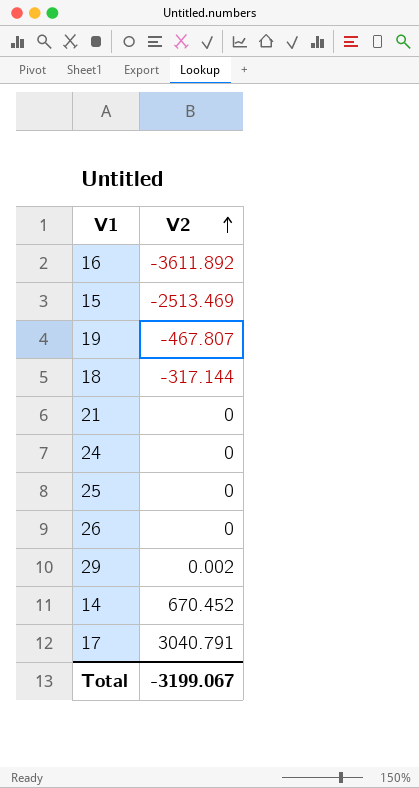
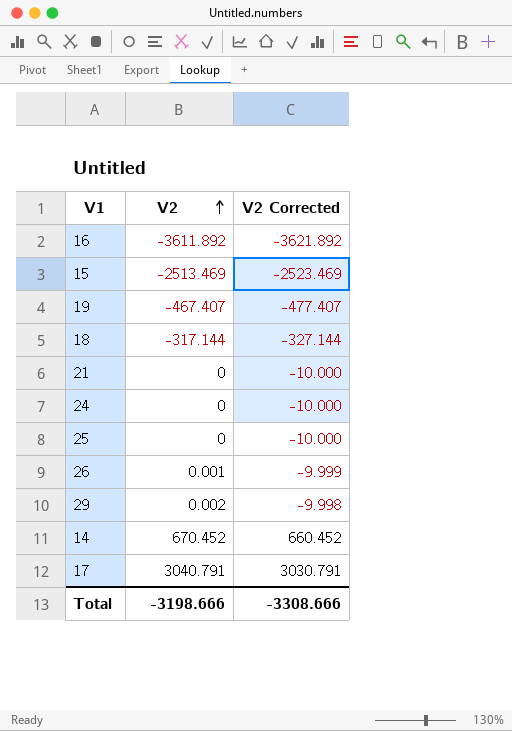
column V2 Corrected | formula: none -> [V2] - 10
19 | V2: -467.807 -> -467.407
26 | V2: 0 -> 0.001
Total | V2: -3199.067 -> -3198.666

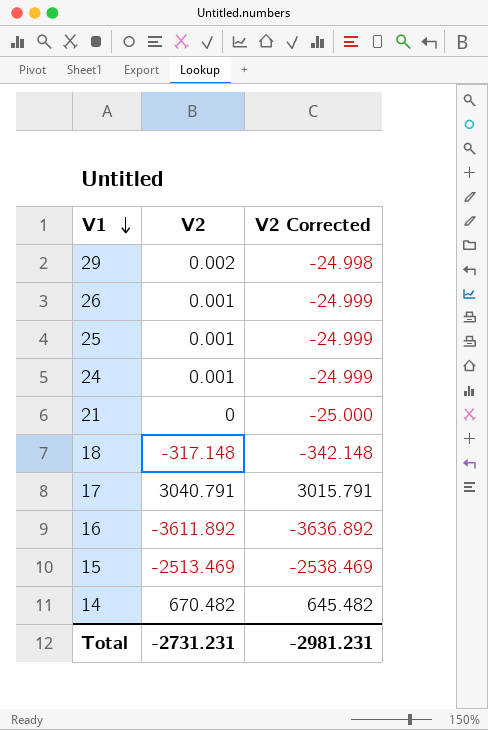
row order: V2 ascending -> V1 descending
column V2 Corrected | formula: [V2] - 10 -> [V2] - 25
row 19: -467.407 | -477.407 -> none
25 | V2: 0 -> 0.001
24 | V2: 0 -> 0.001
18 | V2: -317.144 -> -317.148
14 | V2: 670.452 -> 670.482
Total | V2: -3198.666 -> -2731.231
Total | V2 Corrected: -3308.666 -> -2981.231

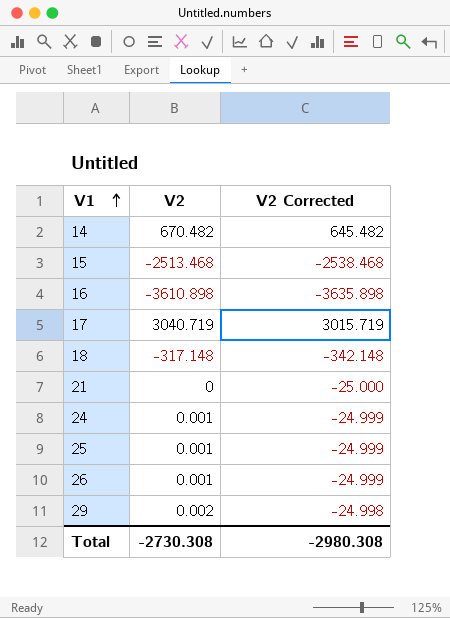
row order: V1 descending -> V1 ascending
15 | V2: -2513.469 -> -2513.468
15 | V2 Corrected: -2538.469 -> -2538.468
16 | V2: -3611.892 -> -3610.898
16 | V2 Corrected: -3636.892 -> -3635.898
17 | V2: 3040.791 -> 3040.719
17 | V2 Corrected: 3015.791 -> 3015.719
Total | V2: -2731.231 -> -2730.308
Total | V2 Corrected: -2981.231 -> -2980.308

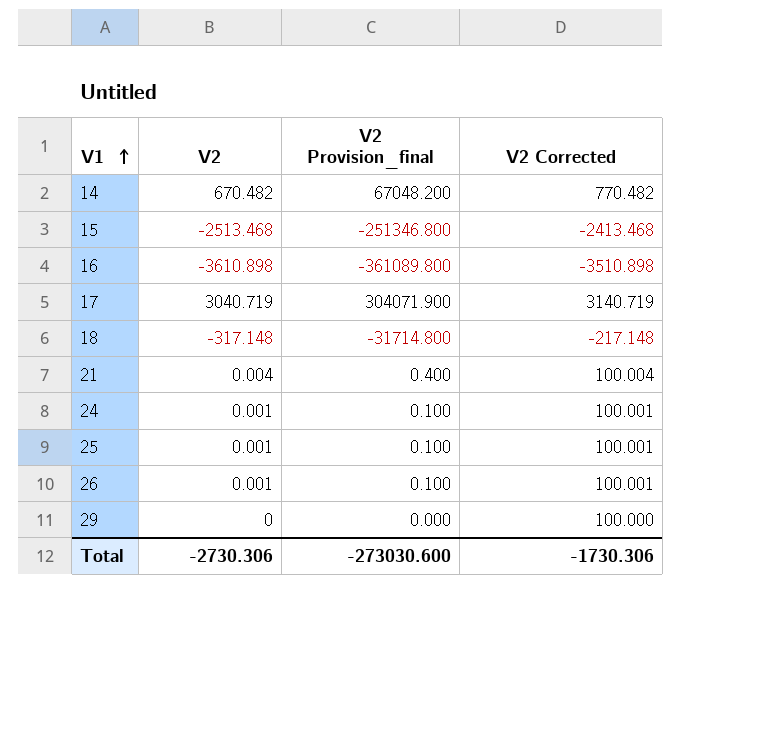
column V2 Provision_final | formula: none -> [V2] * 100
column V2 Corrected | formula: [V2] - 25 -> [V2] + 100
21 | V2: 0 -> 0.004
29 | V2: 0.002 -> 0
Total | V2: -2730.308 -> -2730.306
Total | V2 Corrected: -2980.308 -> -1730.306

